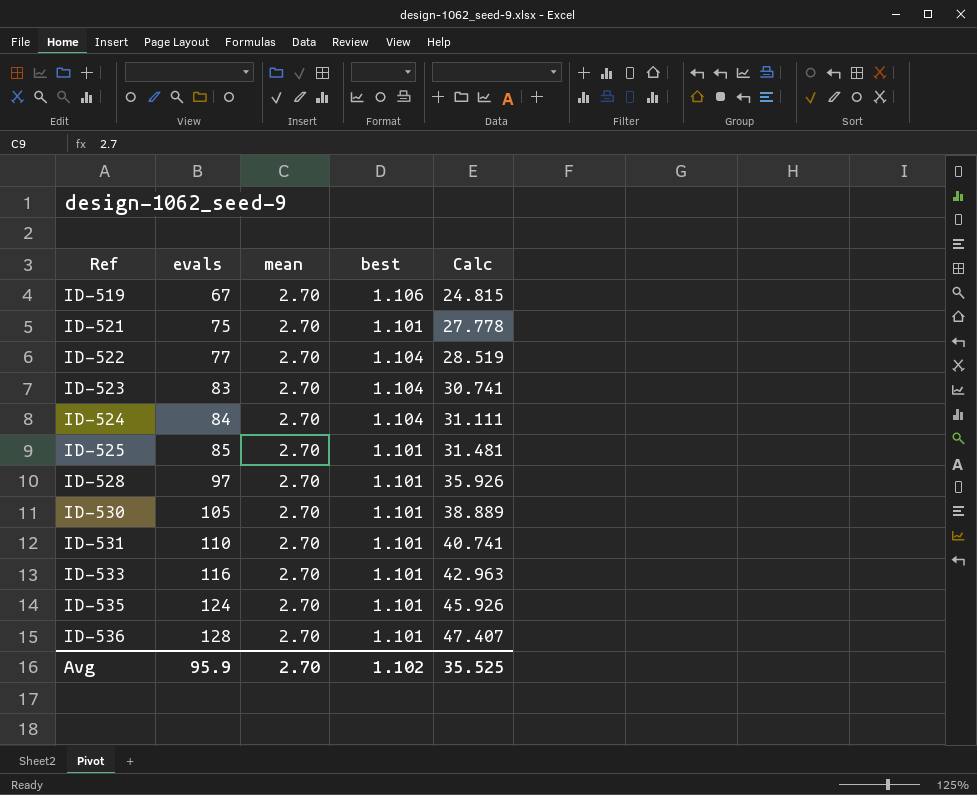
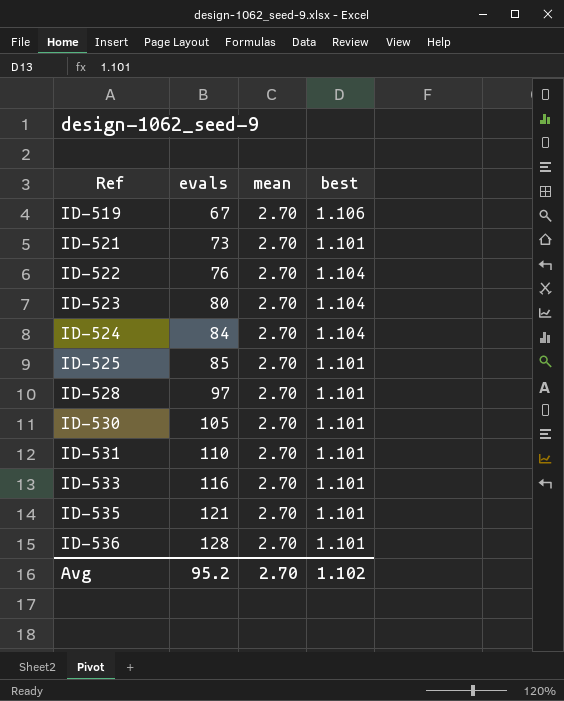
column Calc | formula: [evals] / [mean] -> none
ID-521 | evals: 75 -> 73
ID-522 | evals: 77 -> 76
ID-523 | evals: 83 -> 80
ID-535 | evals: 124 -> 121
Avg | evals: 95.9 -> 95.2

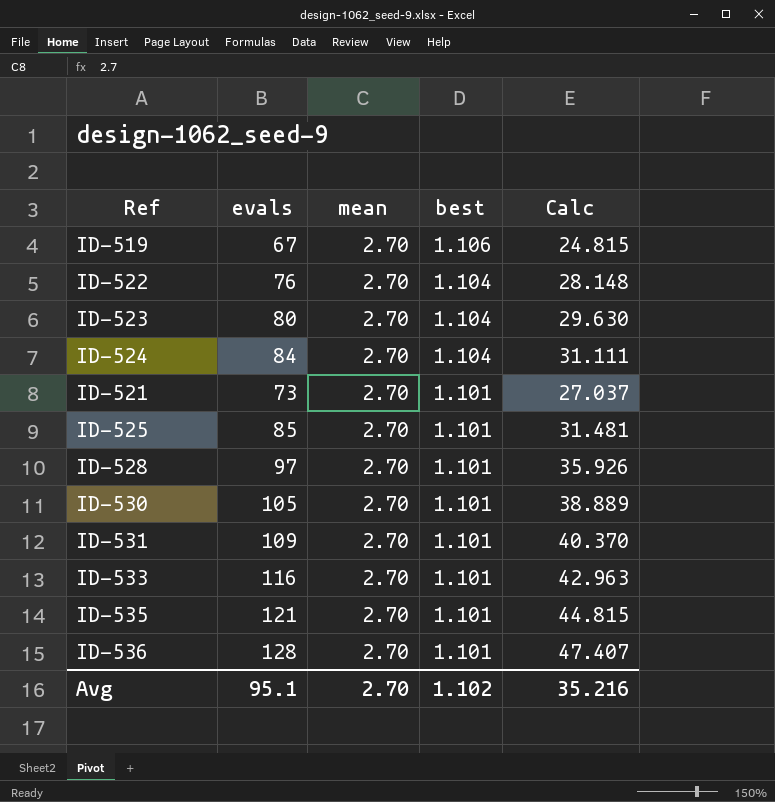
row order: Ref ascending -> best descending
column Calc | formula: none -> [evals] / [mean]
ID-531 | evals: 110 -> 109
Avg | evals: 95.2 -> 95.1

